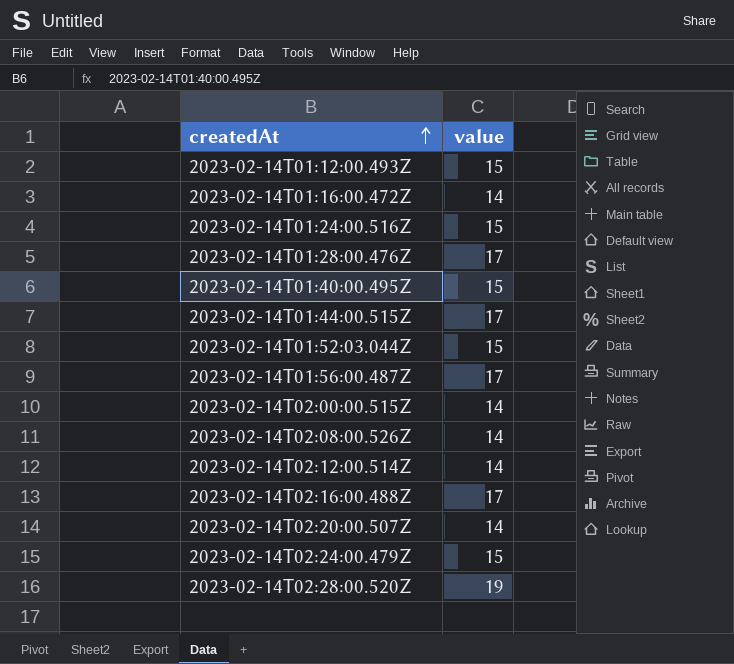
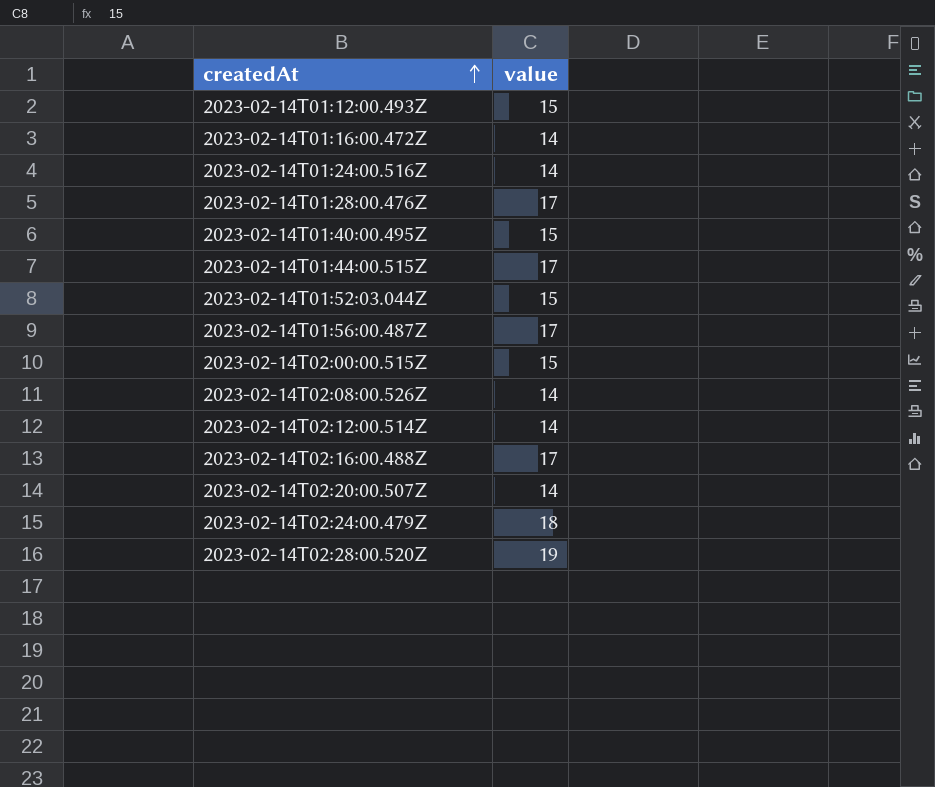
2023-02-14T01:24:00.516Z | value: 15 -> 14
2023-02-14T02:00:00.515Z | value: 14 -> 15
2023-02-14T02:24:00.479Z | value: 15 -> 18

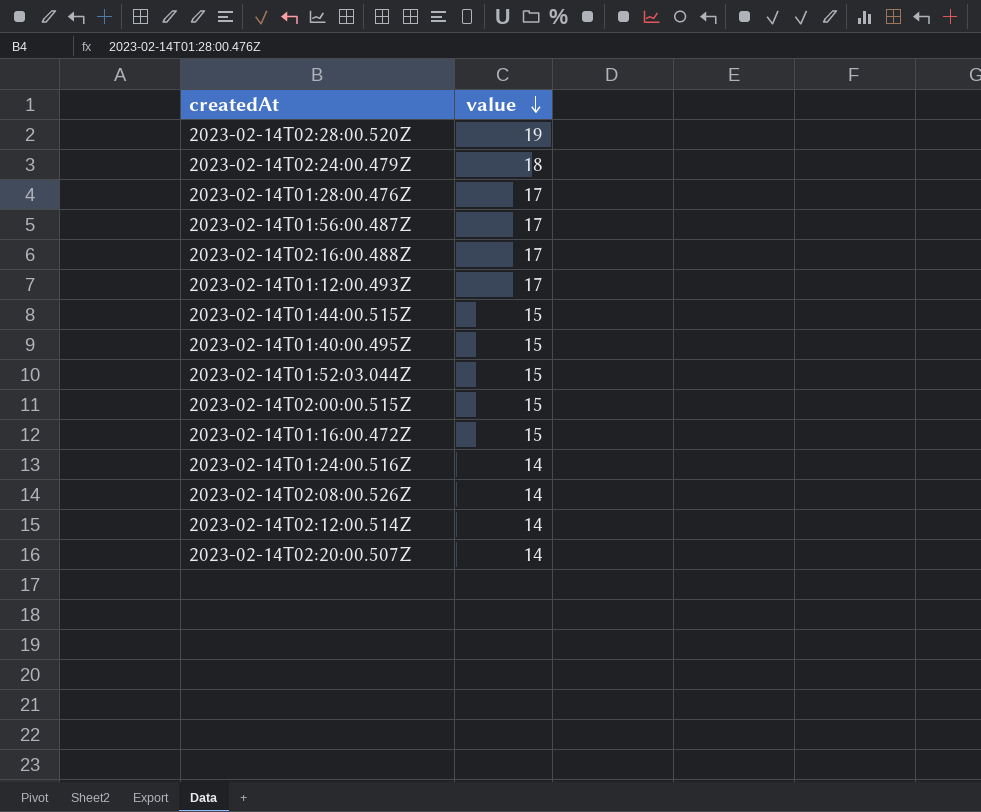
row order: createdAt ascending -> value descending
2023-02-14T01:12:00.493Z | value: 15 -> 17
2023-02-14T01:44:00.515Z | value: 17 -> 15
2023-02-14T01:16:00.472Z | value: 14 -> 15

